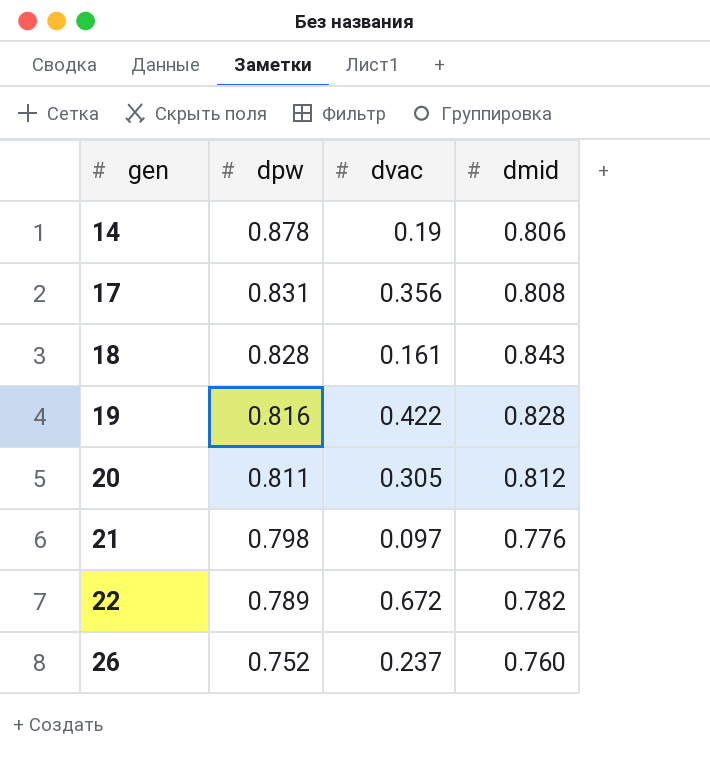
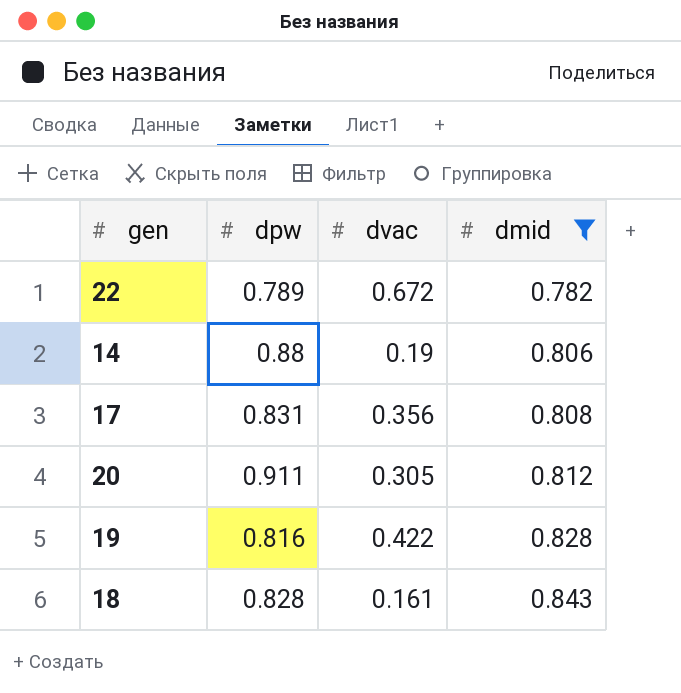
filter: none -> dmid >= 0.782
row order: gen ascending -> dmid ascending
14 | dpw: 0.878 -> 0.88
20 | dpw: 0.811 -> 0.911

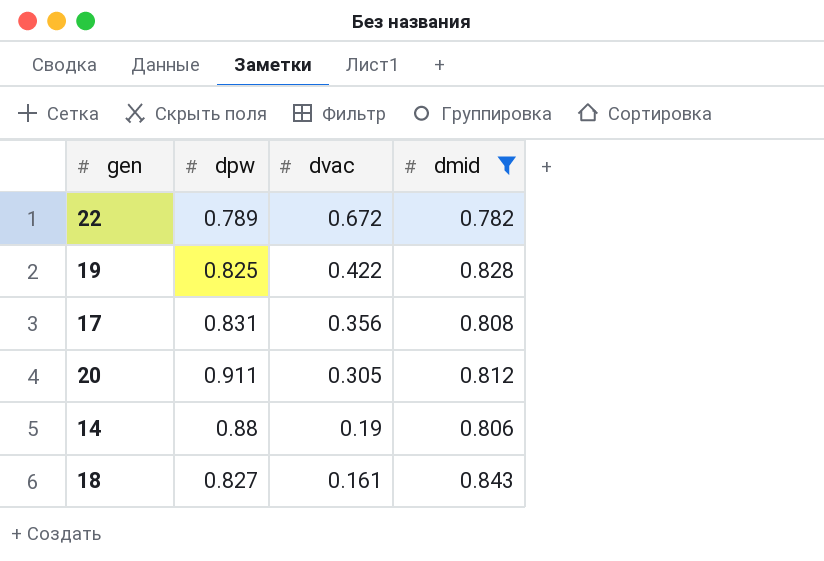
row order: dmid ascending -> dvac descending
19 | dpw: 0.816 -> 0.825
18 | dpw: 0.828 -> 0.827

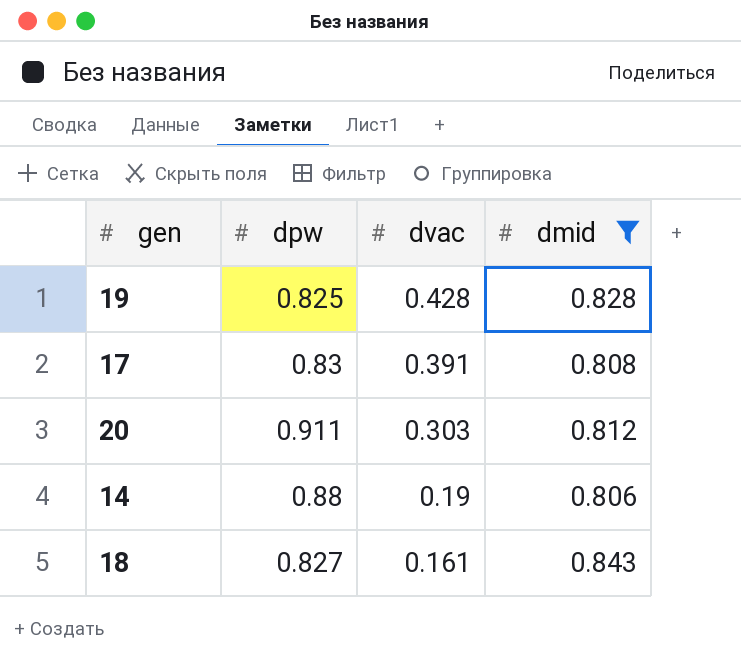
row 22: 0.789 | 0.672 | 0.782 -> none
19 | dvac: 0.422 -> 0.428
17 | dpw: 0.831 -> 0.83
17 | dvac: 0.356 -> 0.391
20 | dvac: 0.305 -> 0.303

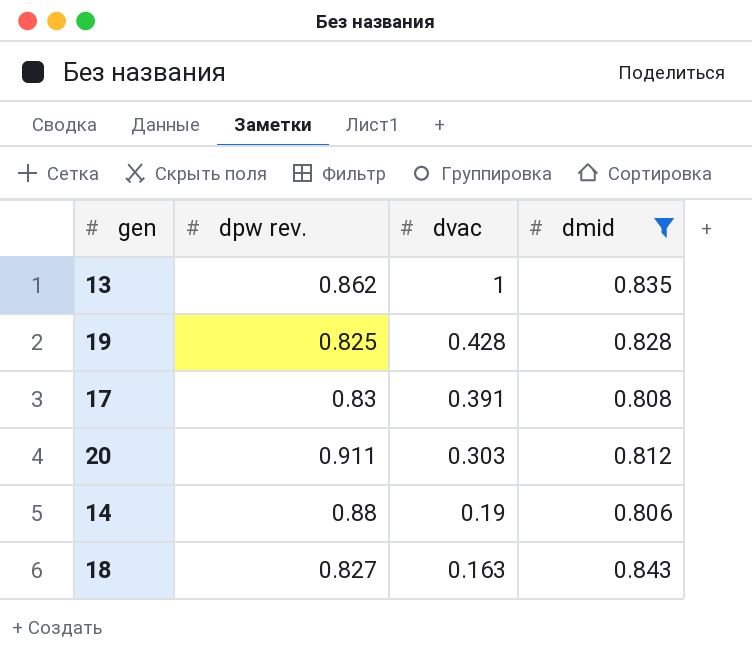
column name: dpw -> dpw rev.
row 13: none -> 0.862 | 1 | 0.835
18 | dvac: 0.161 -> 0.163

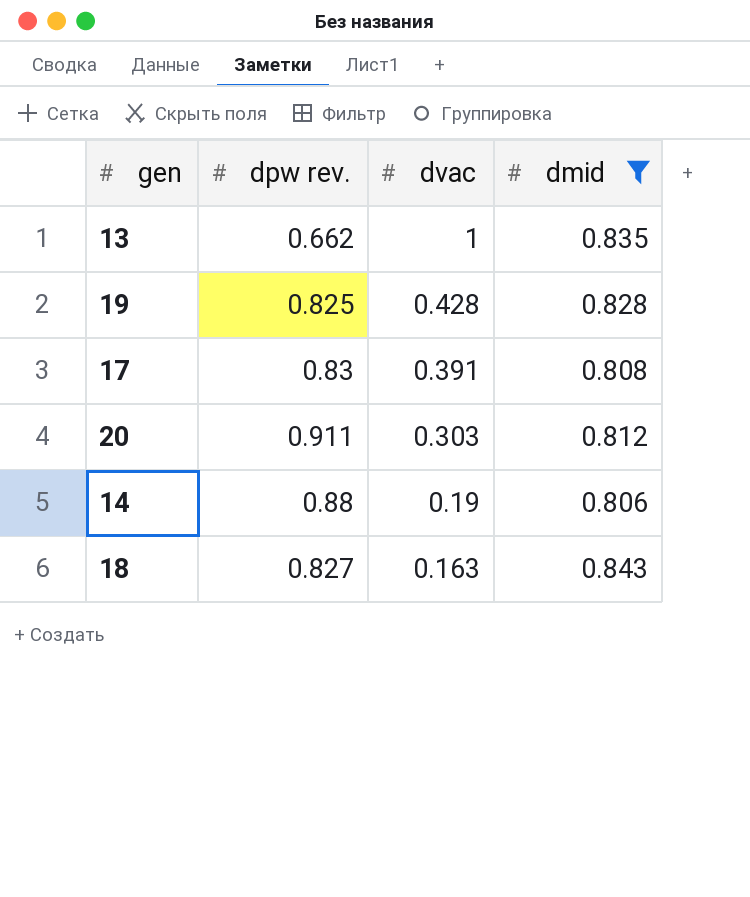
13 | dpw rev.: 0.862 -> 0.662

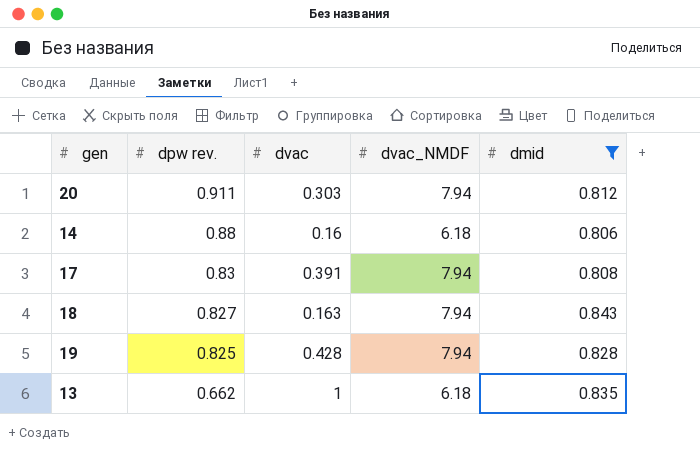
row order: dvac descending -> dpw rev. descending
column dvac_NMDF | position: none -> 4
14 | dvac: 0.19 -> 0.16

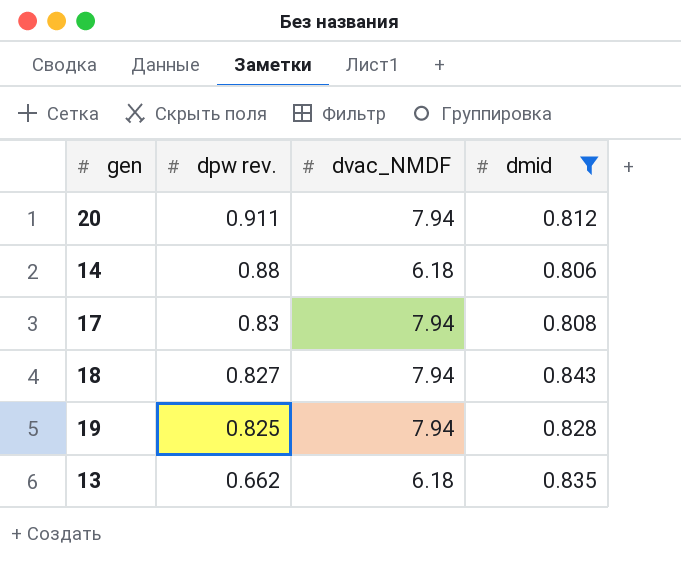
column dvac | position: 3 -> none

